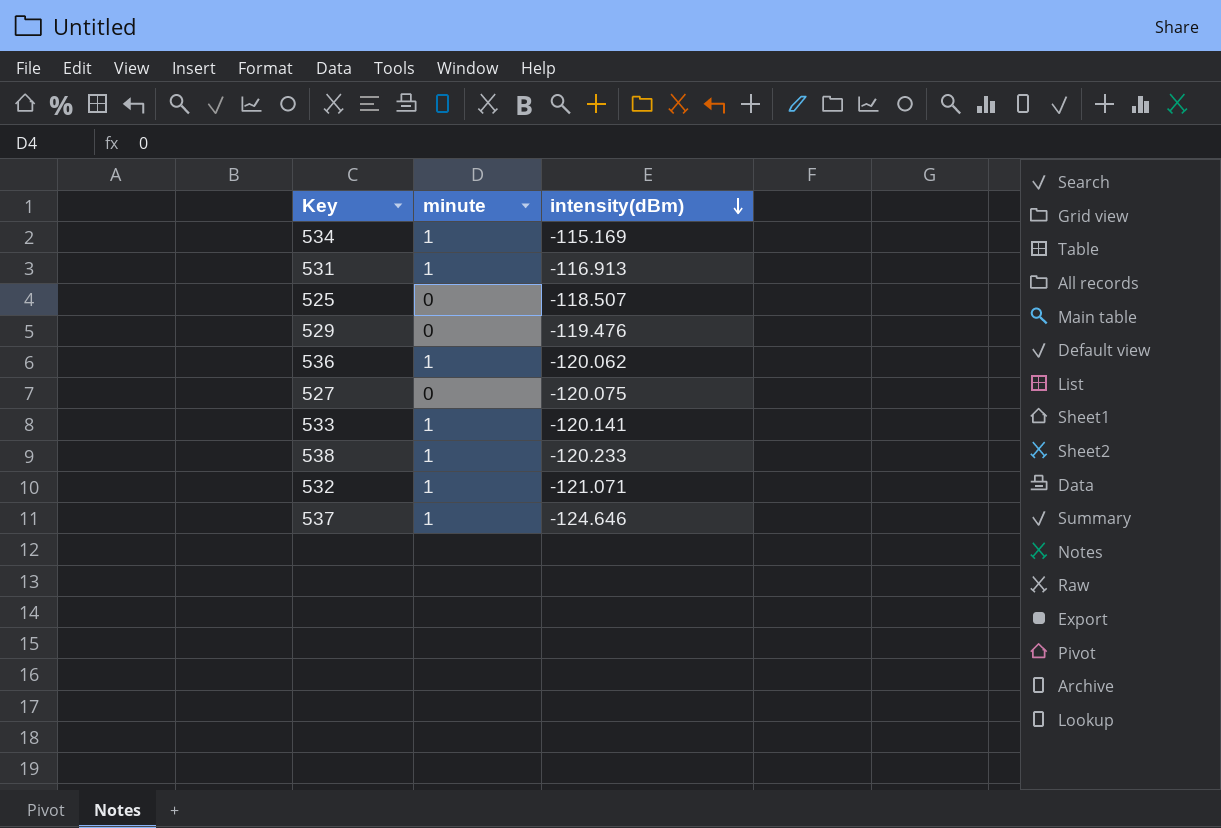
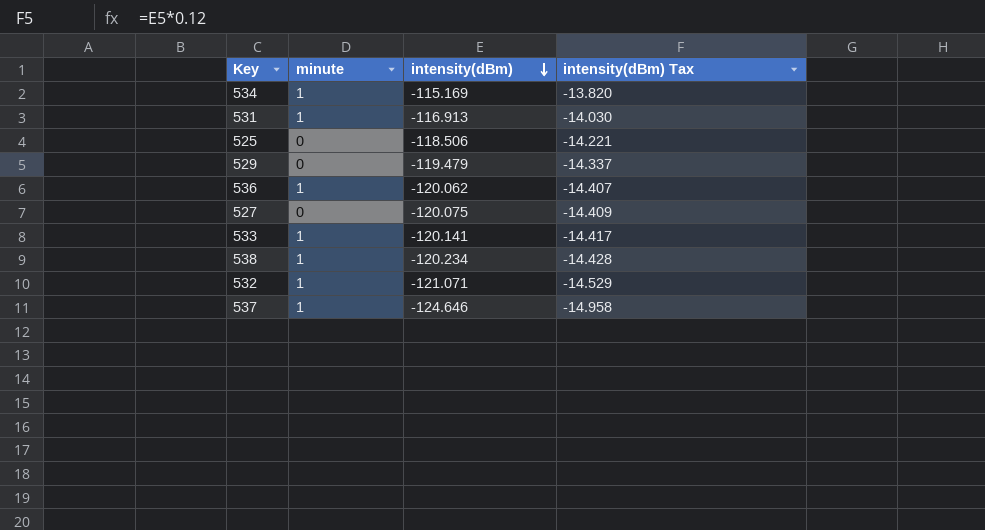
column intensity(dBm) Tax | formula: none -> [intensity(dBm)] * 0.12
525 | intensity(dBm): -118.507 -> -118.506
529 | intensity(dBm): -119.476 -> -119.479
538 | intensity(dBm): -120.233 -> -120.234

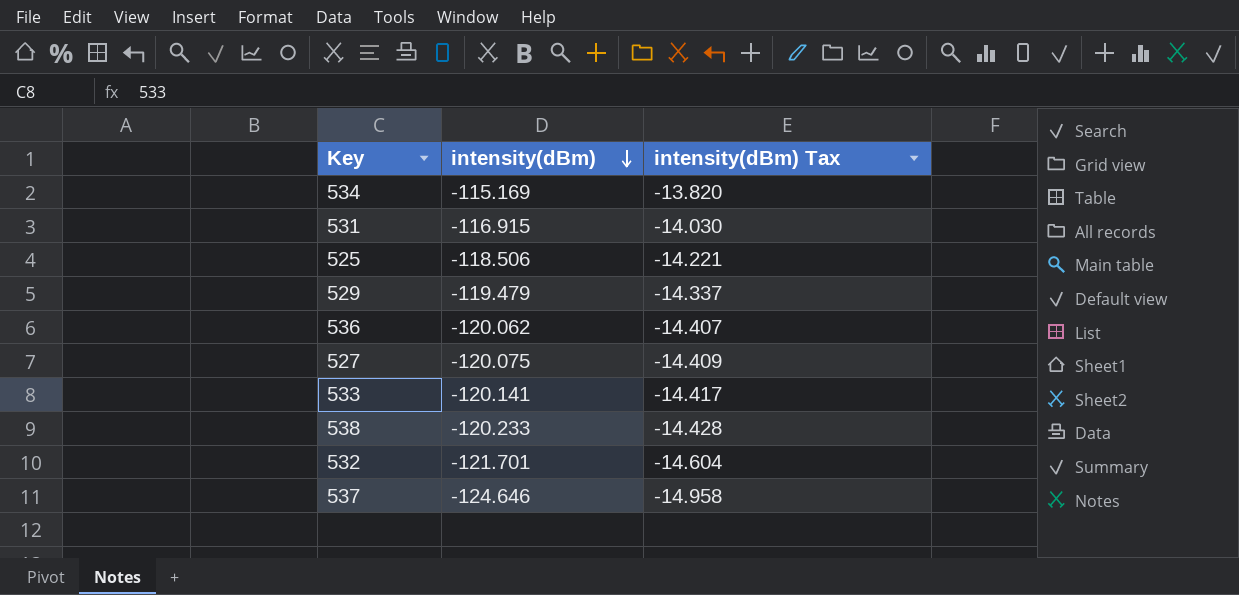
column minute | position: 2 -> none
531 | intensity(dBm): -116.913 -> -116.915
538 | intensity(dBm): -120.234 -> -120.233
532 | intensity(dBm): -121.071 -> -121.701
532 | intensity(dBm) Tax: -14.529 -> -14.604

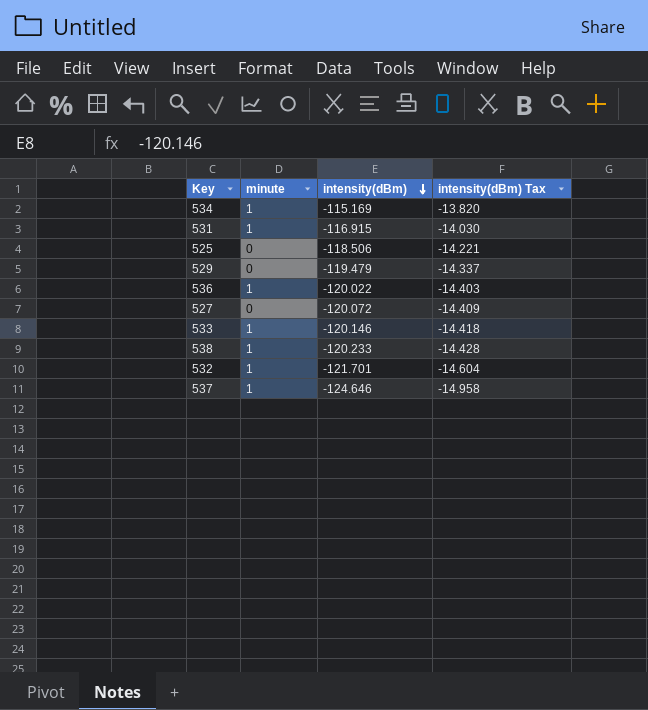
column minute | position: none -> 2
536 | intensity(dBm): -120.062 -> -120.022
536 | intensity(dBm) Tax: -14.407 -> -14.403
527 | intensity(dBm): -120.075 -> -120.072
533 | intensity(dBm): -120.141 -> -120.146
533 | intensity(dBm) Tax: -14.417 -> -14.418

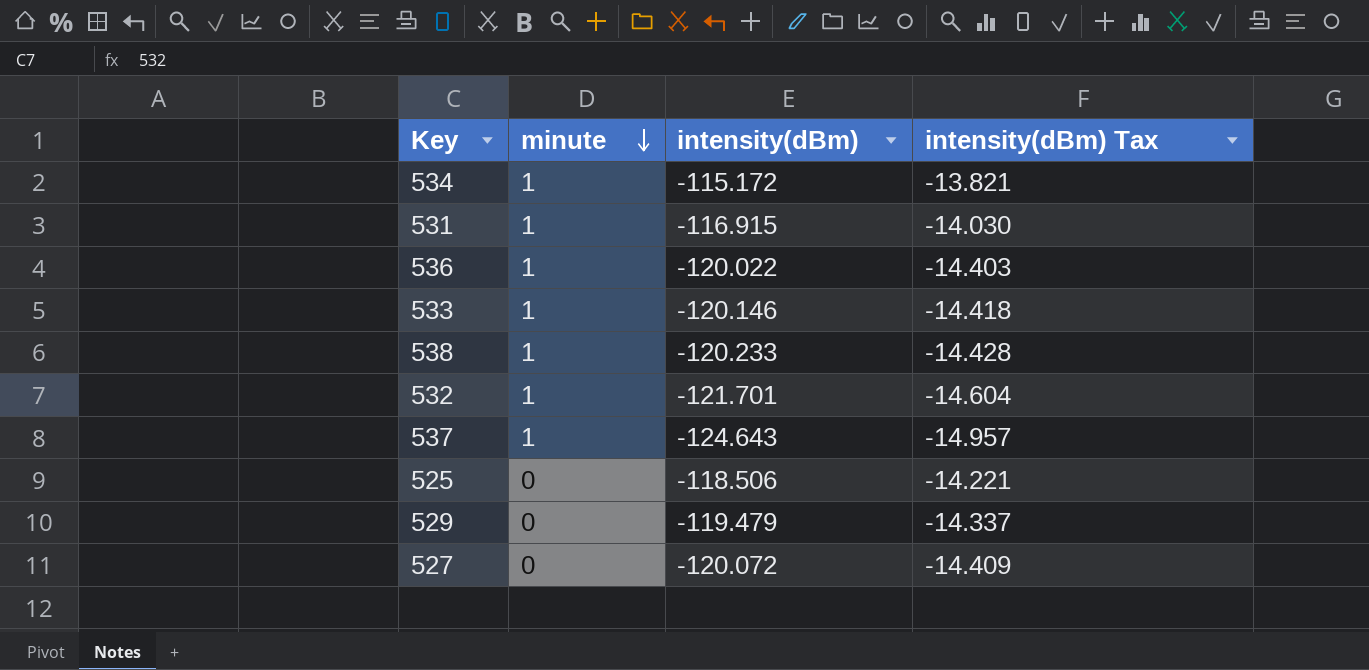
row order: intensity(dBm) descending -> minute descending
534 | intensity(dBm): -115.169 -> -115.172
534 | intensity(dBm) Tax: -13.820 -> -13.821
537 | intensity(dBm): -124.646 -> -124.643
537 | intensity(dBm) Tax: -14.958 -> -14.957

